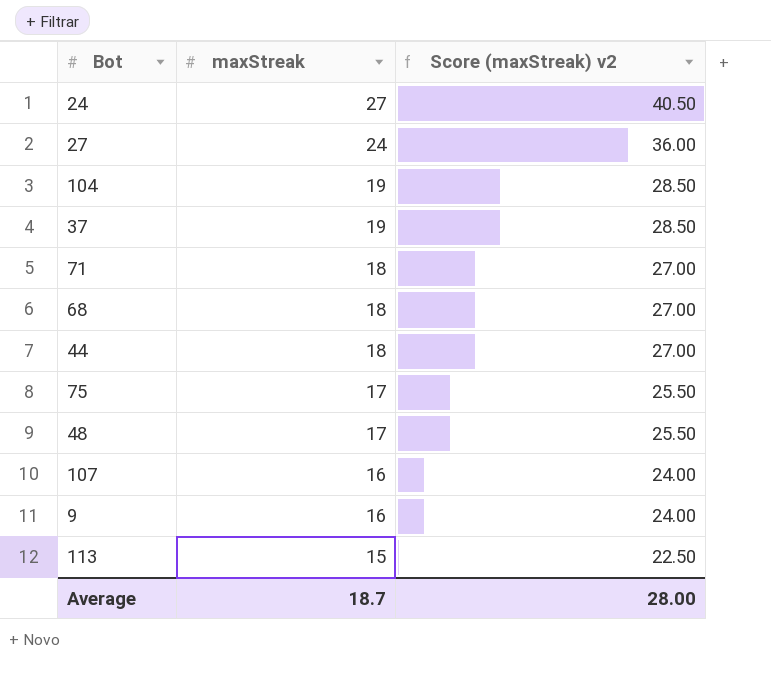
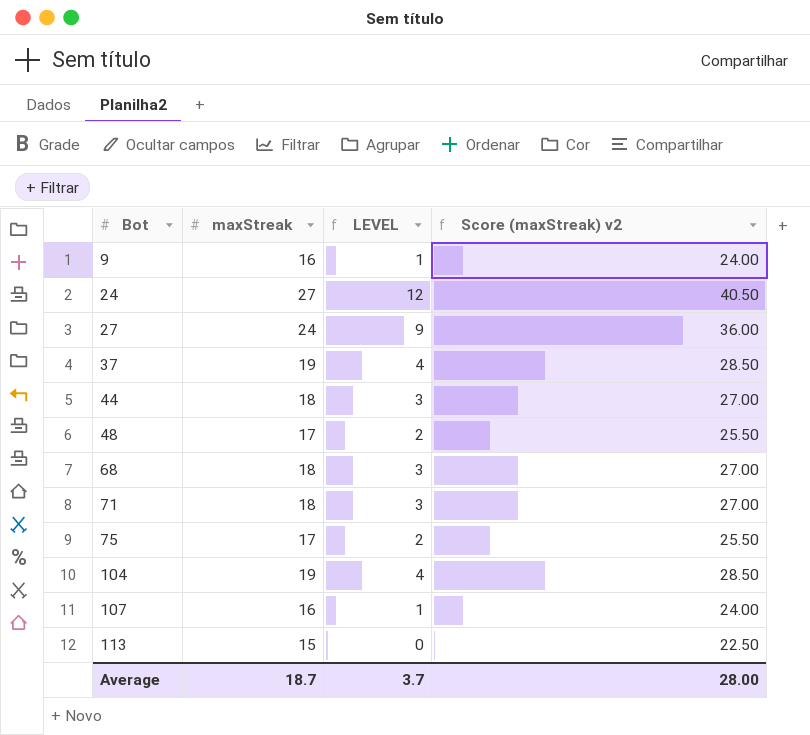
row order: maxStreak descending -> Bot ascending
column LEVEL | formula: none -> [maxStreak] - 15

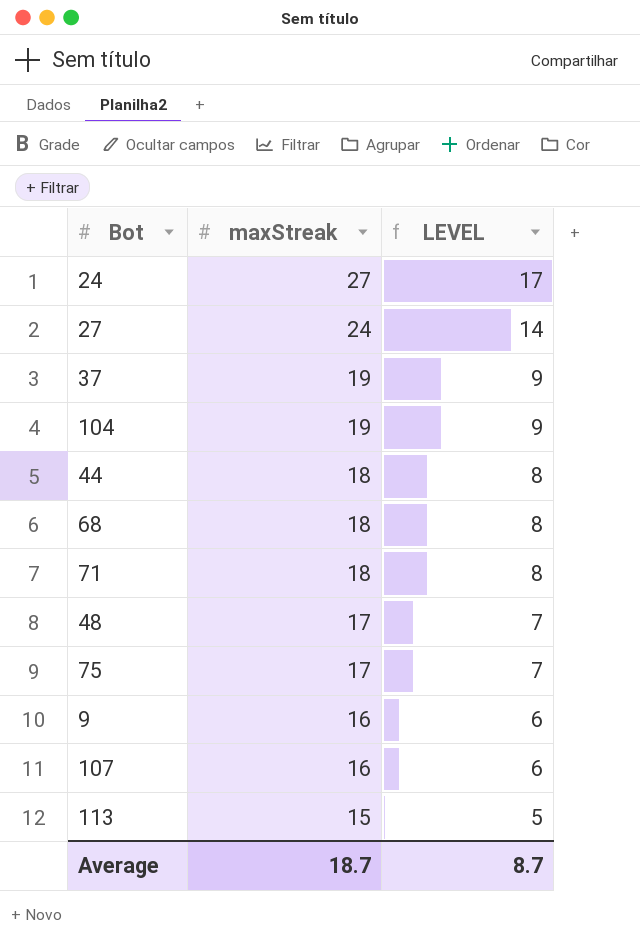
row order: Bot ascending -> maxStreak descending
column Score (maxStreak) v2 | formula: [maxStreak] * 1.5 -> none
column LEVEL | formula: [maxStreak] - 15 -> [maxStreak] - 10
Average | LEVEL: 3.7 -> 8.7

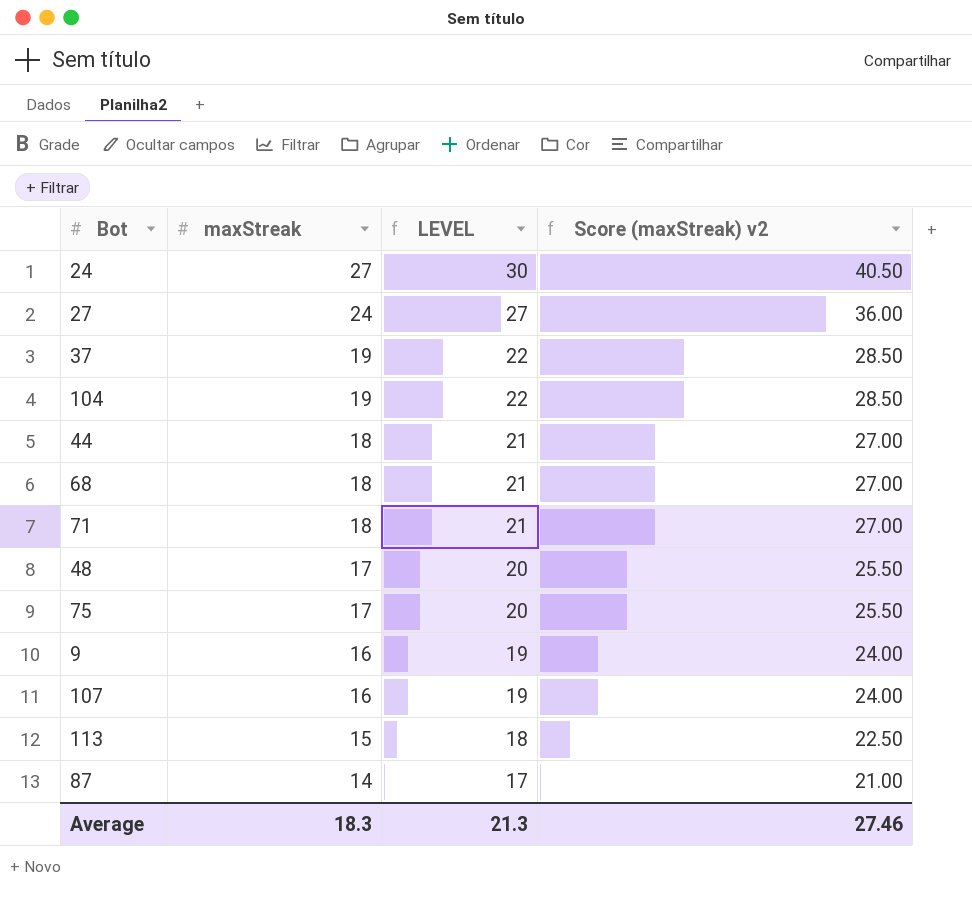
column LEVEL | formula: [maxStreak] - 10 -> [maxStreak] + 3
column Score (maxStreak) v2 | formula: none -> [maxStreak] * 1.5
row 87: none -> 14 | 17 | 21.00
Average | maxStreak: 18.7 -> 18.3
Average | LEVEL: 8.7 -> 21.3

